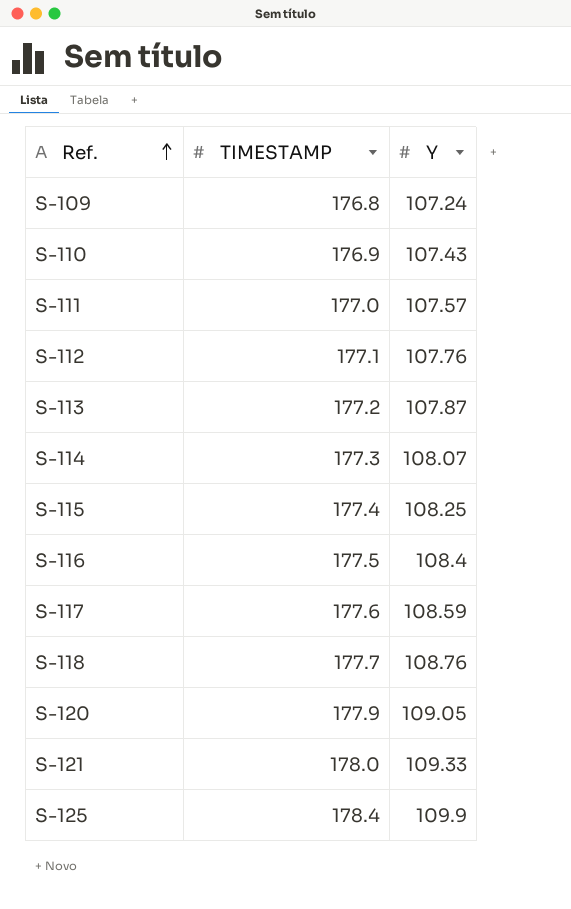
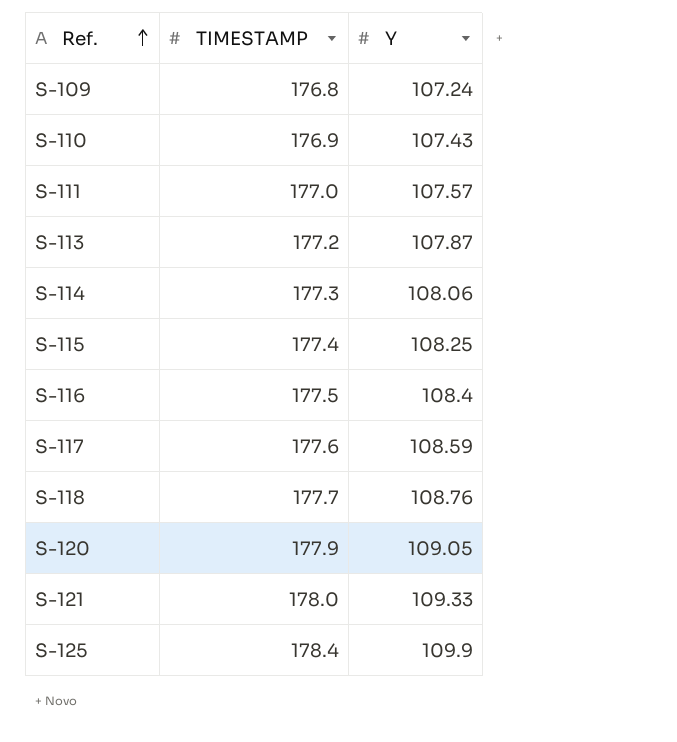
row S-112: 177.1 | 107.76 -> none
S-114 | Y: 108.07 -> 108.06

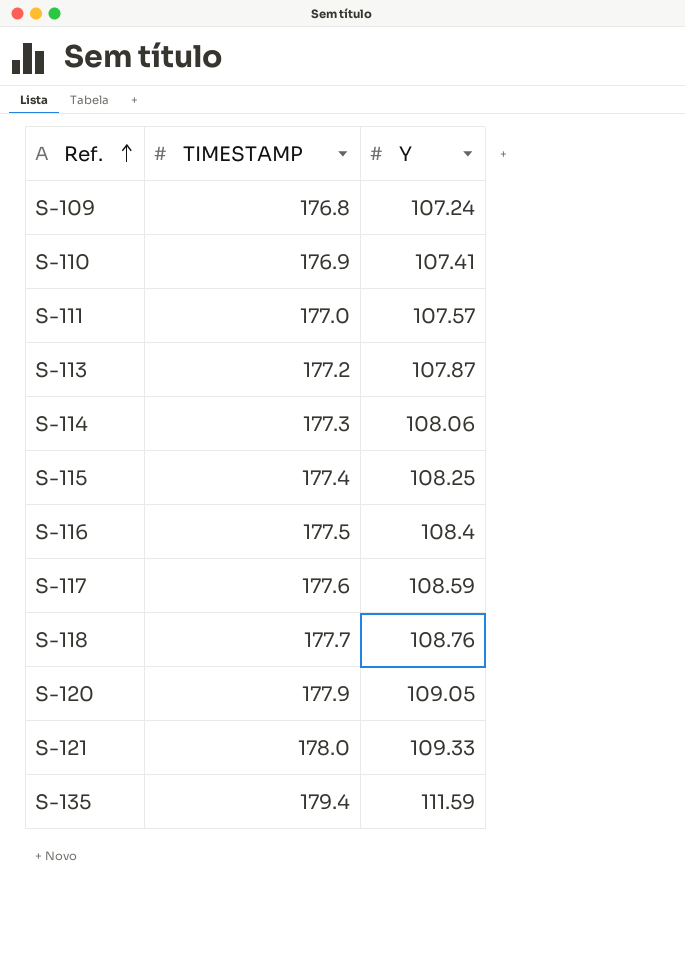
row S-125: 178.4 | 109.9 -> none
S-110 | Y: 107.43 -> 107.41
row S-135: none -> 179.4 | 111.59

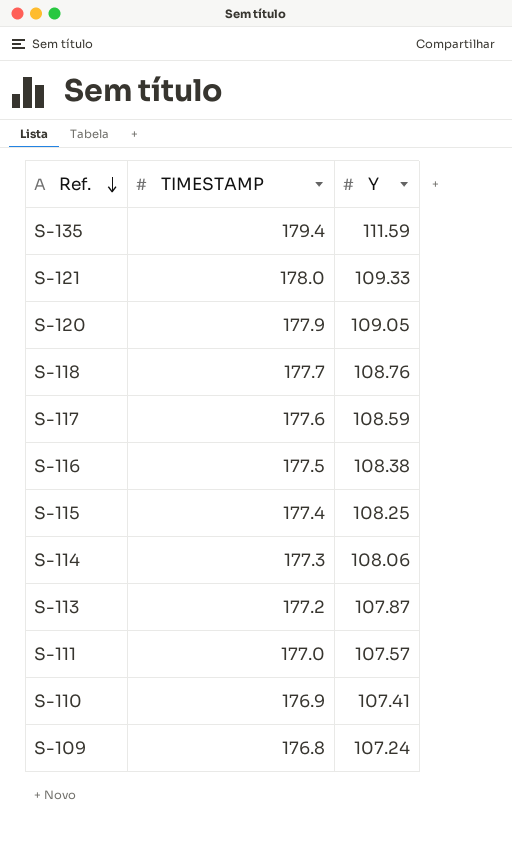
row order: Ref. ascending -> Ref. descending
S-116 | Y: 108.4 -> 108.38

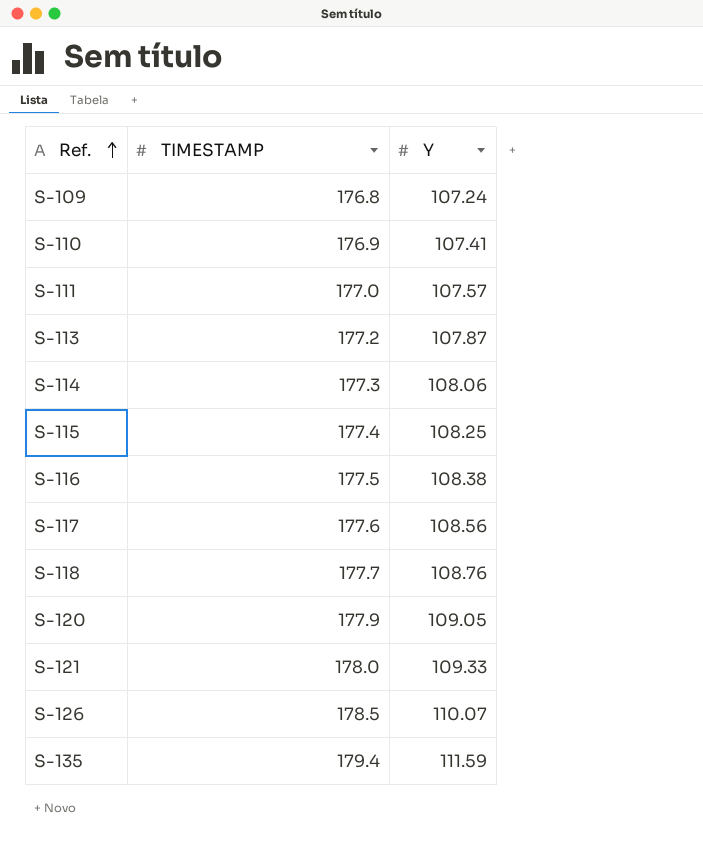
row order: Ref. descending -> Ref. ascending
S-117 | Y: 108.59 -> 108.56
row S-126: none -> 178.5 | 110.07

